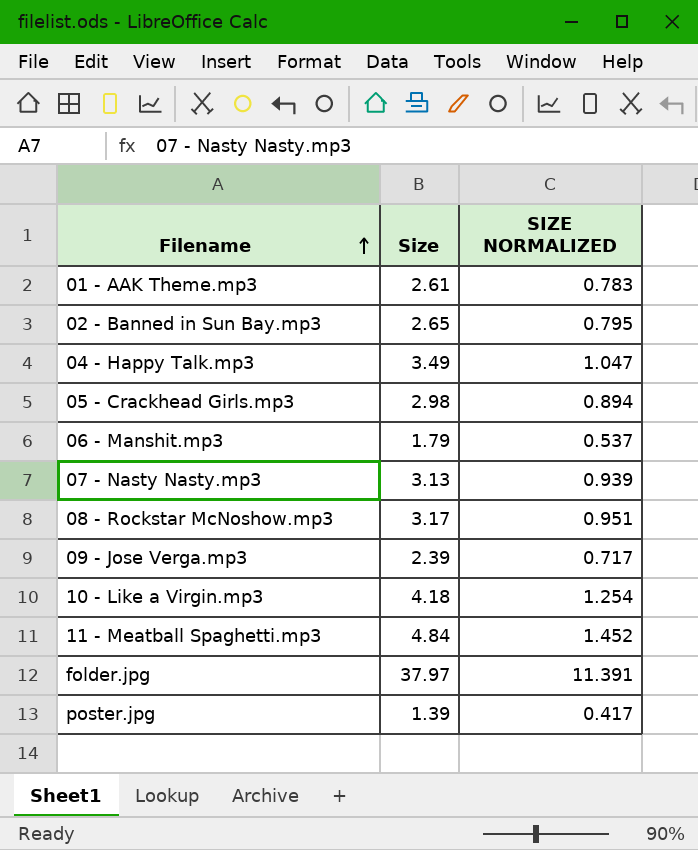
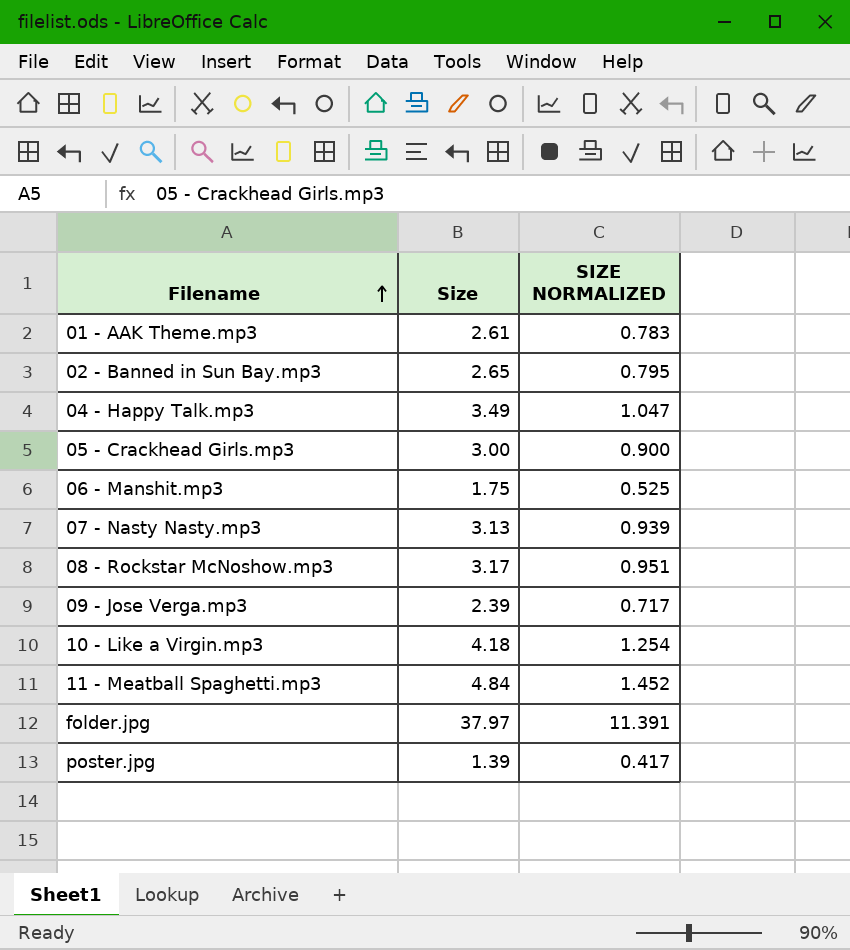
05 - Crackhead Girls.mp3 | Size: 2.98 -> 3.00
05 - Crackhead Girls.mp3 | SIZE NORMALIZED: 0.894 -> 0.900
06 - Manshit.mp3 | Size: 1.79 -> 1.75
06 - Manshit.mp3 | SIZE NORMALIZED: 0.537 -> 0.525

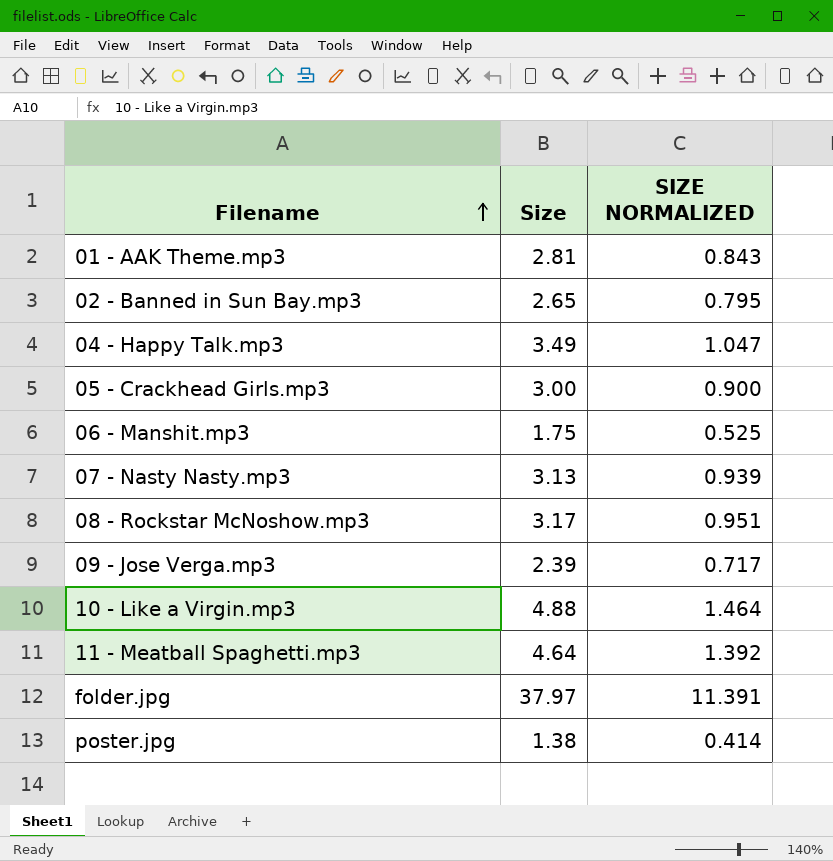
01 - AAK Theme.mp3 | Size: 2.61 -> 2.81
01 - AAK Theme.mp3 | SIZE NORMALIZED: 0.783 -> 0.843
10 - Like a Virgin.mp3 | Size: 4.18 -> 4.88
10 - Like a Virgin.mp3 | SIZE NORMALIZED: 1.254 -> 1.464
11 - Meatball Spaghetti.mp3 | Size: 4.84 -> 4.64
11 - Meatball Spaghetti.mp3 | SIZE NORMALIZED: 1.452 -> 1.392
poster.jpg | Size: 1.39 -> 1.38
poster.jpg | SIZE NORMALIZED: 0.417 -> 0.414

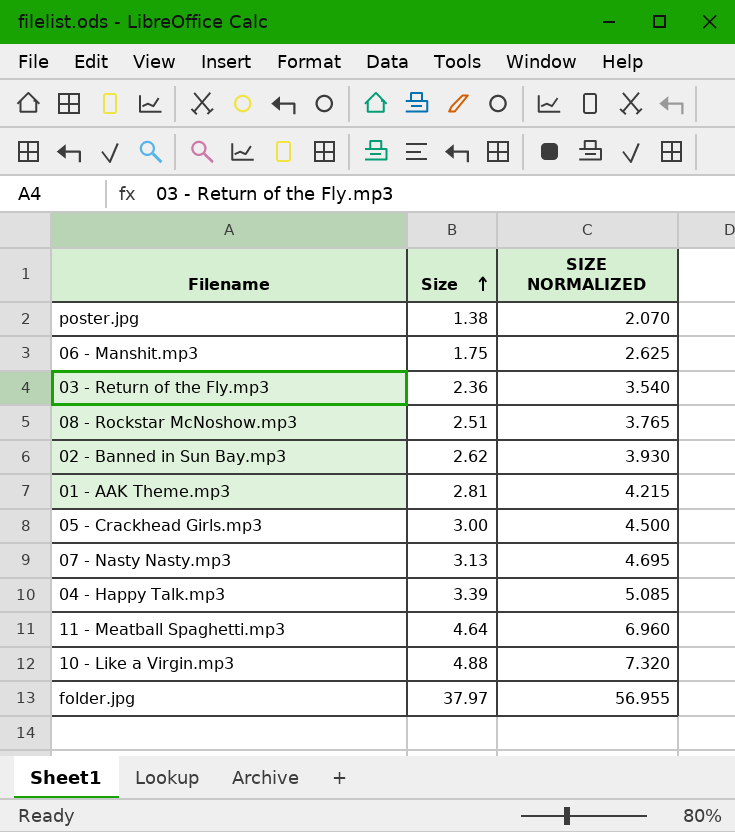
row order: Filename ascending -> Size ascending
column SIZE NORMALIZED | formula: [Size] * 0.3 -> [Size] * 1.5
row 09 - Jose Verga.mp3: 2.39 | 0.717 -> none
row 03 - Return of the Fly.mp3: none -> 2.36 | 3.540
08 - Rockstar McNoshow.mp3 | Size: 3.17 -> 2.51
02 - Banned in Sun Bay.mp3 | Size: 2.65 -> 2.62
04 - Happy Talk.mp3 | Size: 3.49 -> 3.39

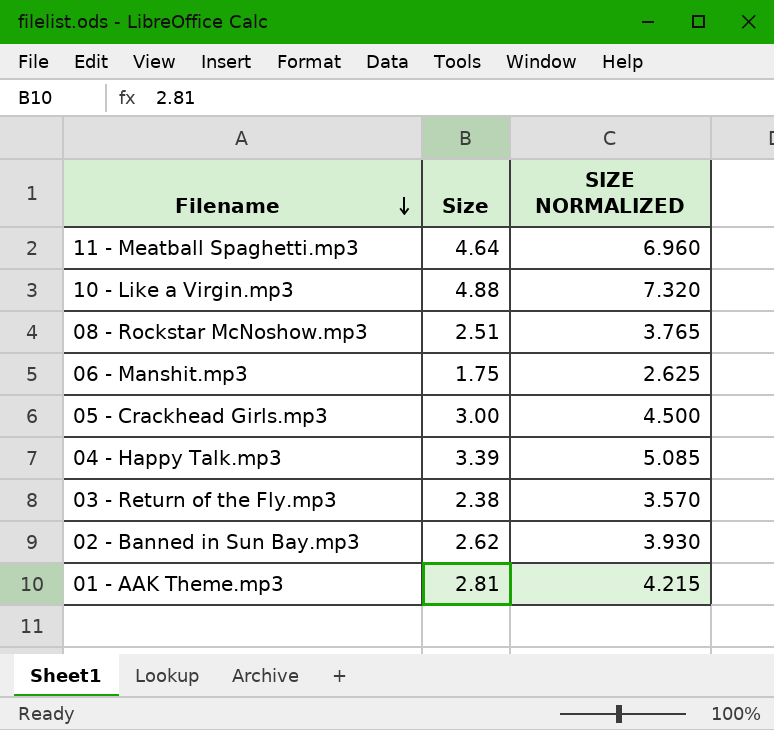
row order: Size ascending -> Filename descending
row poster.jpg: 1.38 | 2.070 -> none
row 07 - Nasty Nasty.mp3: 3.13 | 4.695 -> none
row folder.jpg: 37.97 | 56.955 -> none
03 - Return of the Fly.mp3 | Size: 2.36 -> 2.38
03 - Return of the Fly.mp3 | SIZE NORMALIZED: 3.540 -> 3.570

